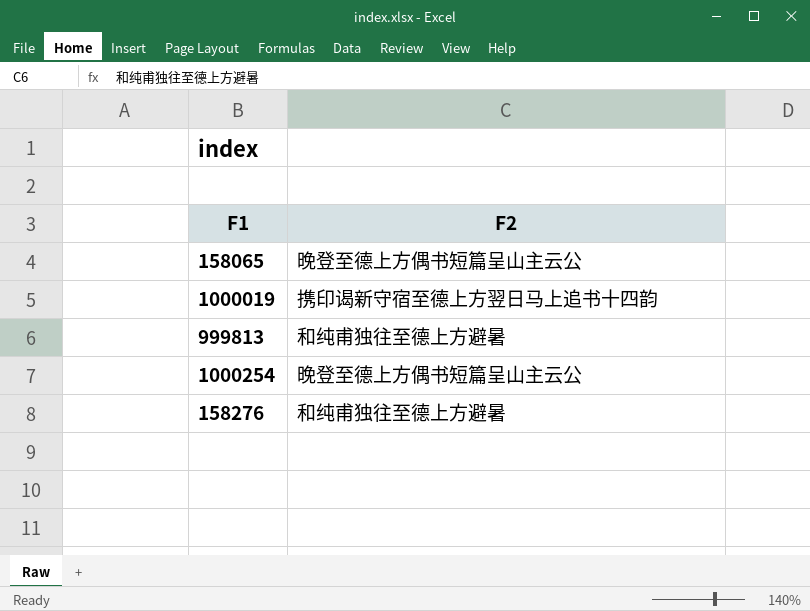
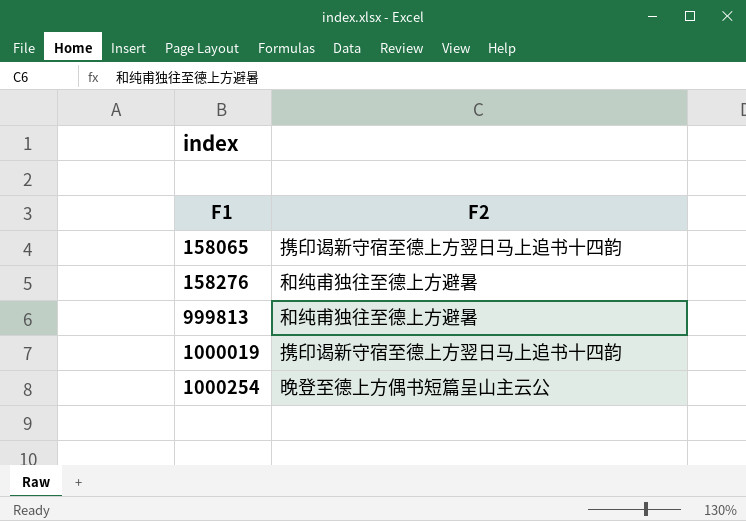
row order: none -> F1 ascending
158065 | F2: 晚登至德上方偶书短篇呈山主云公 -> 携印谒新守宿至德上方翌日马上追书十四韵

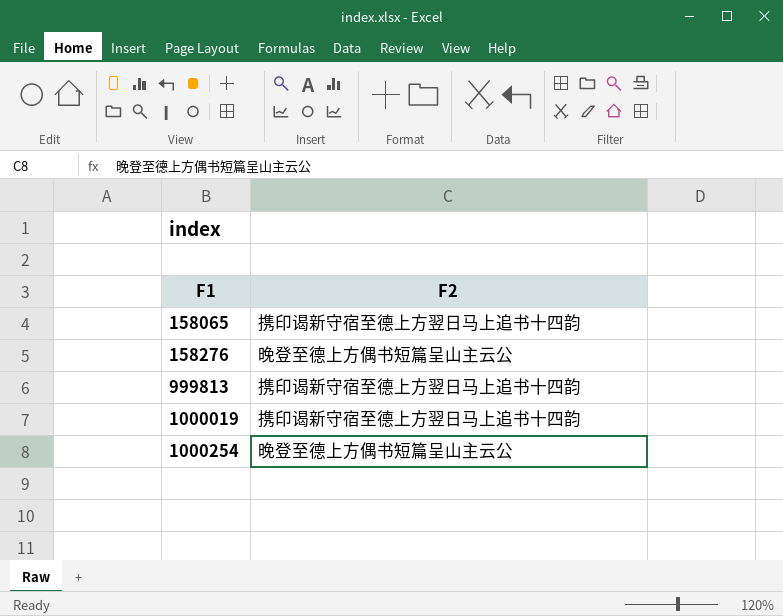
158276 | F2: 和纯甫独往至德上方避暑 -> 晚登至德上方偶书短篇呈山主云公
999813 | F2: 和纯甫独往至德上方避暑 -> 携印谒新守宿至德上方翌日马上追书十四韵

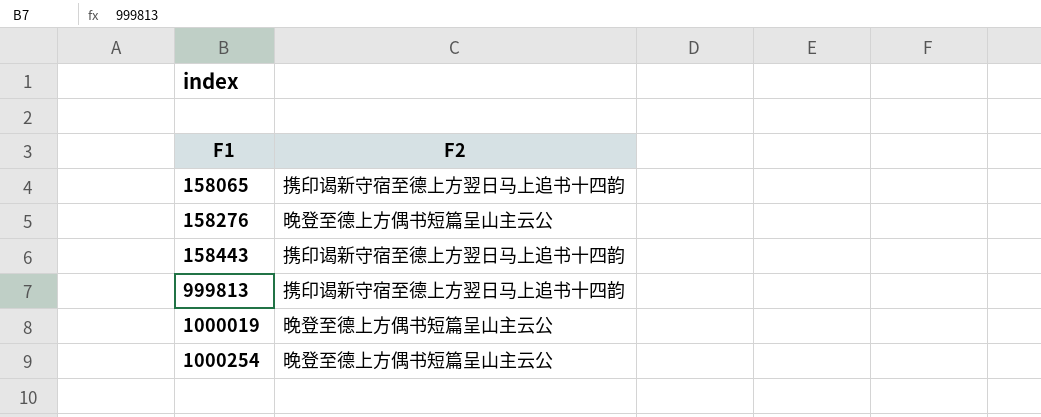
row 158443: none -> 携印谒新守宿至德上方翌日马上追书十四韵
1000019 | F2: 携印谒新守宿至德上方翌日马上追书十四韵 -> 晚登至德上方偶书短篇呈山主云公

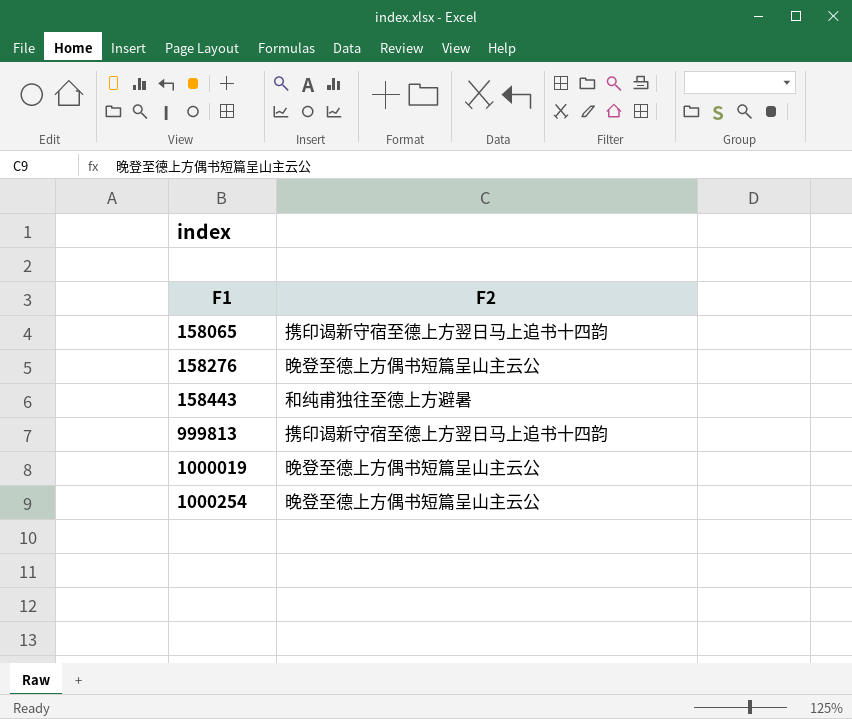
158443 | F2: 携印谒新守宿至德上方翌日马上追书十四韵 -> 和纯甫独往至德上方避暑

